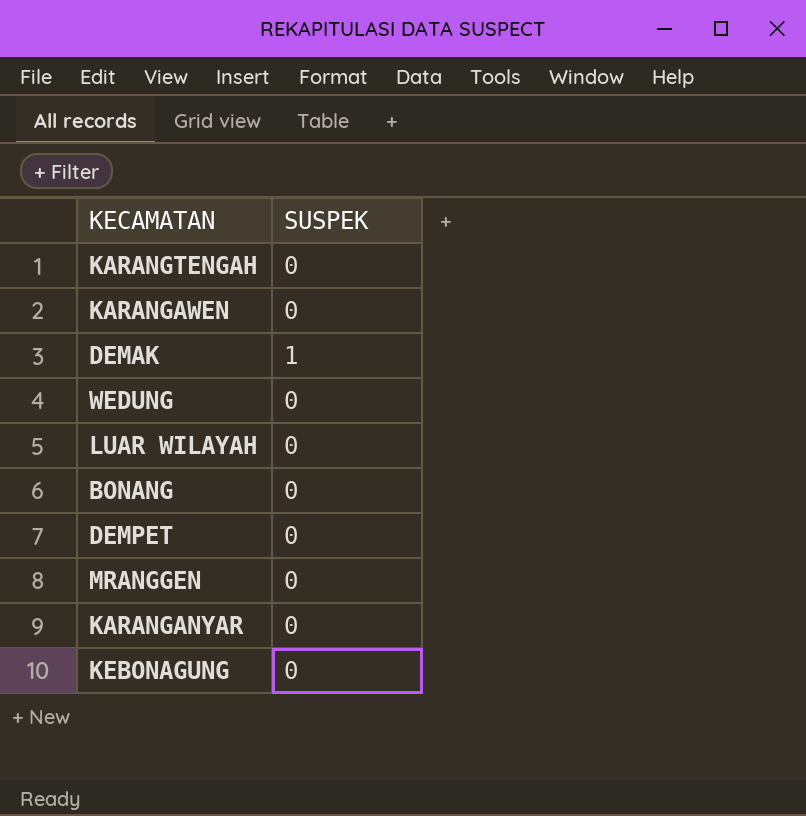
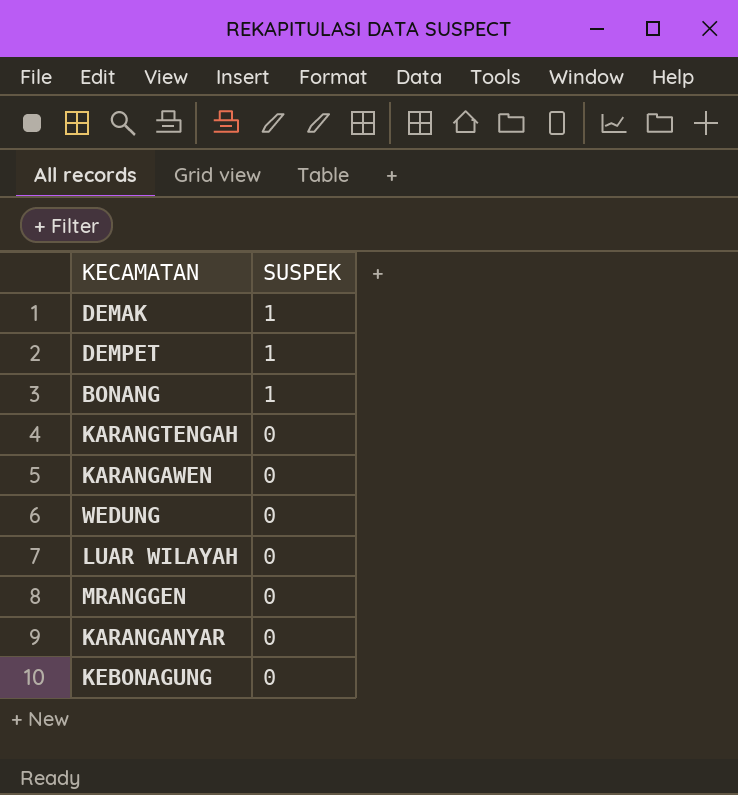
row order: none -> SUSPEK descending
DEMPET | SUSPEK: 0 -> 1
BONANG | SUSPEK: 0 -> 1

